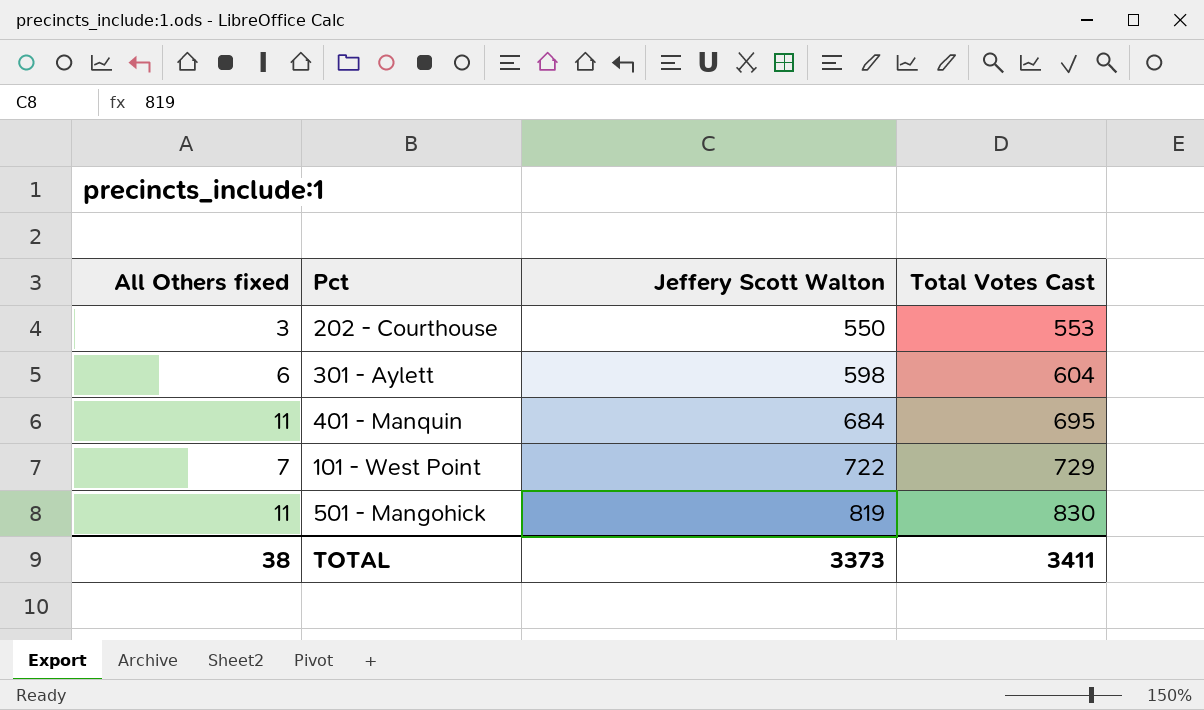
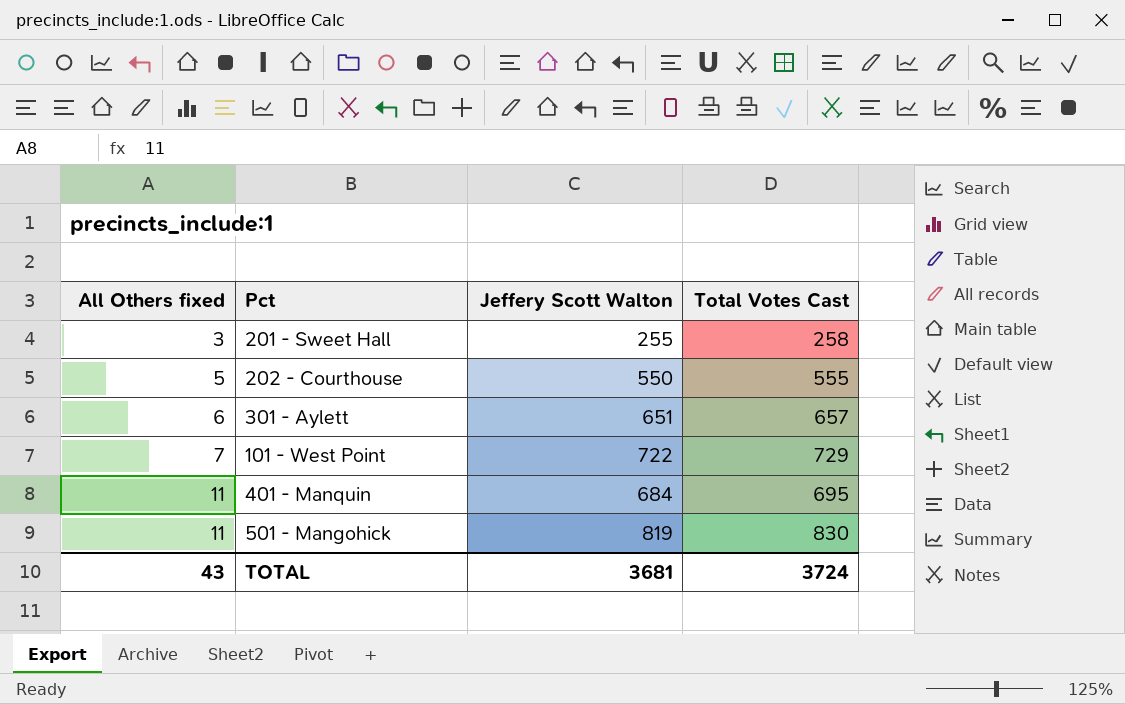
row order: Jeffery Scott Walton ascending -> All Others fixed ascending
row 201 - Sweet Hall: none -> 3 | 255 | 258
202 - Courthouse | All Others fixed: 3 -> 5
202 - Courthouse | Total Votes Cast: 553 -> 555
301 - Aylett | Jeffery Scott Walton: 598 -> 651
301 - Aylett | Total Votes Cast: 604 -> 657
TOTAL | All Others fixed: 38 -> 43
TOTAL | Jeffery Scott Walton: 3373 -> 3681
TOTAL | Total Votes Cast: 3411 -> 3724

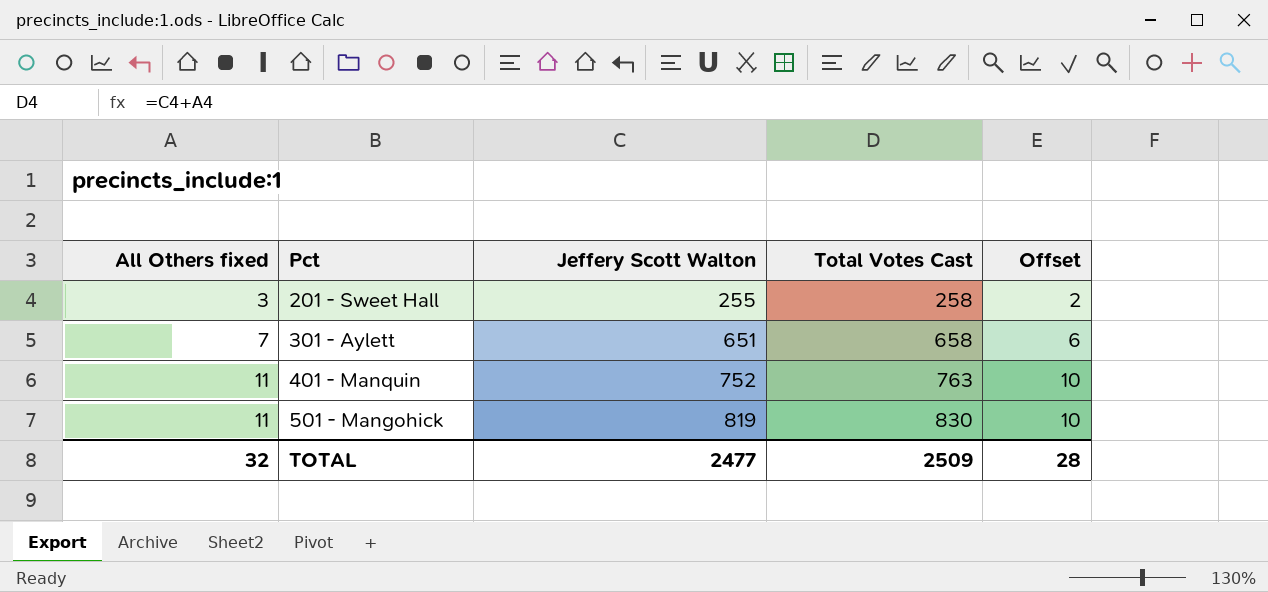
column Offset | formula: none -> [All Others fixed] - 1
row 202 - Courthouse: 5 | 550 | 555 -> none
row 101 - West Point: 7 | 722 | 729 -> none
301 - Aylett | All Others fixed: 6 -> 7
301 - Aylett | Total Votes Cast: 657 -> 658
401 - Manquin | Jeffery Scott Walton: 684 -> 752
401 - Manquin | Total Votes Cast: 695 -> 763
TOTAL | All Others fixed: 43 -> 32
TOTAL | Jeffery Scott Walton: 3681 -> 2477
TOTAL | Total Votes Cast: 3724 -> 2509

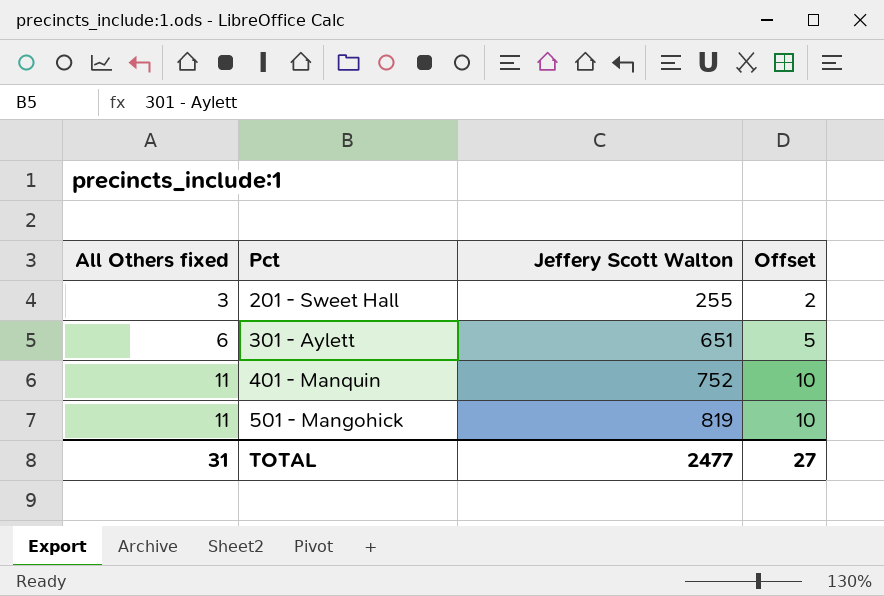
column Total Votes Cast | formula: [All Others fixed] + [Jeffery Scott Walton] -> none
301 - Aylett | All Others fixed: 7 -> 6
301 - Aylett | Offset: 6 -> 5
TOTAL | All Others fixed: 32 -> 31
TOTAL | Offset: 28 -> 27

